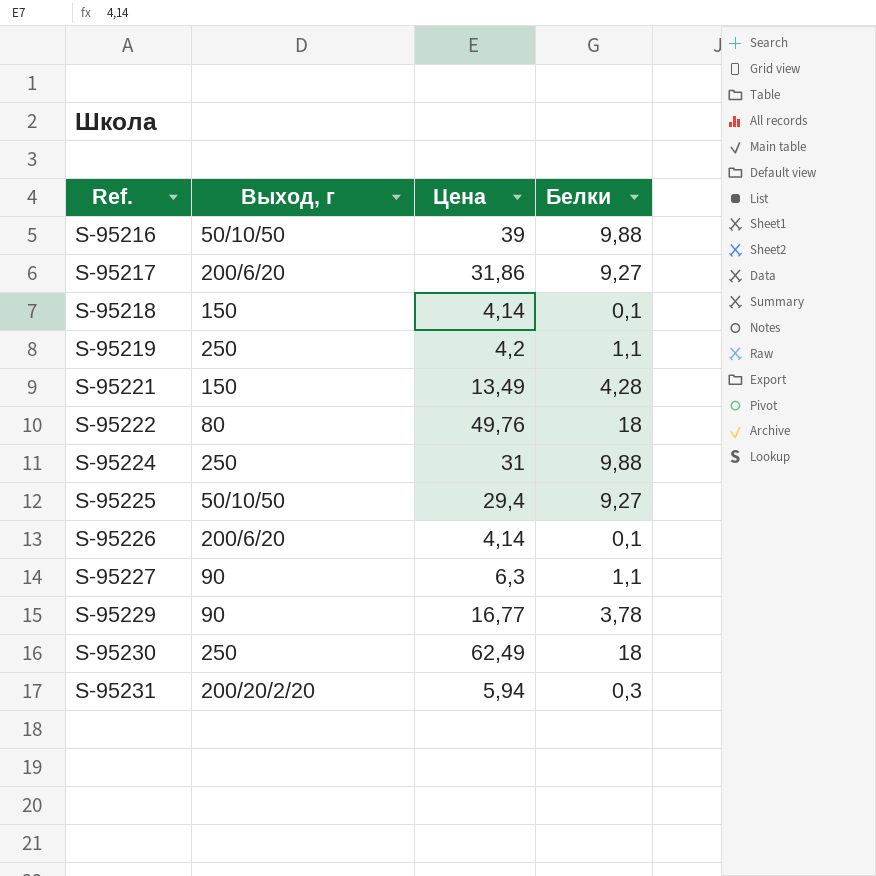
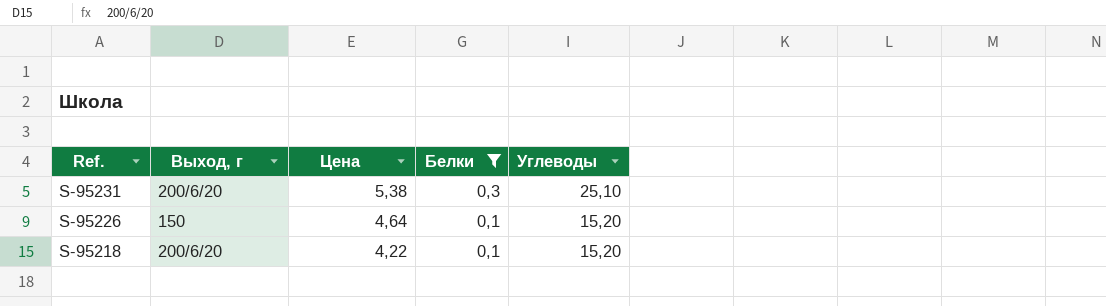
filter: none -> Белки <= 0,3
row order: Ref. ascending -> Ref. descending
column Углеводы | position: none -> 5
S-95231 | Выход, г: 200/20/2/20 -> 200/6/20
S-95231 | Цена: 5,94 -> 5,38
S-95226 | Выход, г: 200/6/20 -> 150
S-95226 | Цена: 4,14 -> 4,64
S-95218 | Выход, г: 150 -> 200/6/20
S-95218 | Цена: 4,14 -> 4,22

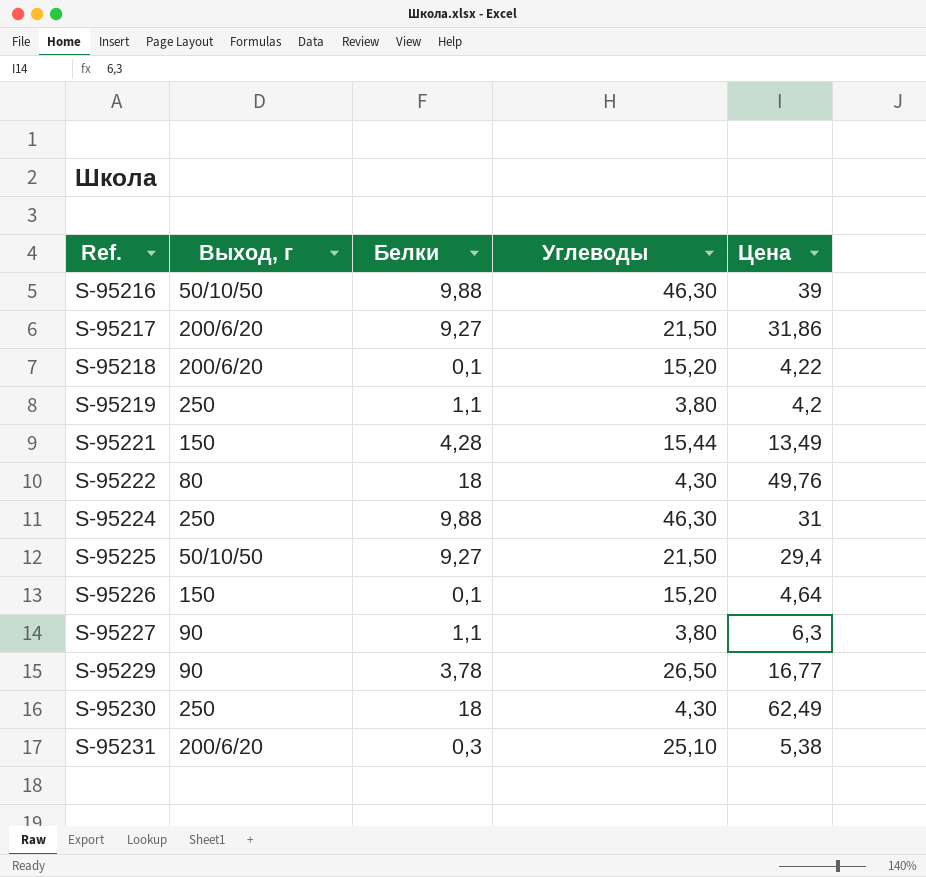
filter: Белки <= 0,3 -> none
row order: Ref. descending -> Ref. ascending
column Цена | position: 3 -> 5

